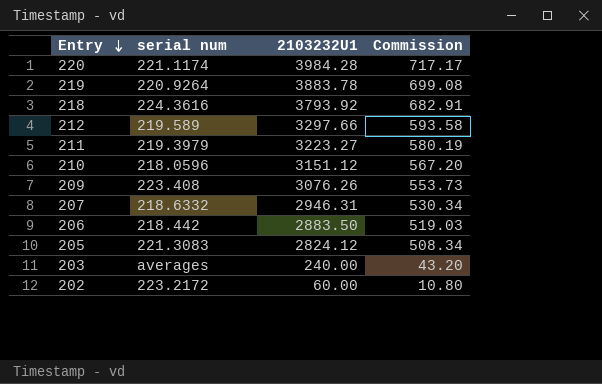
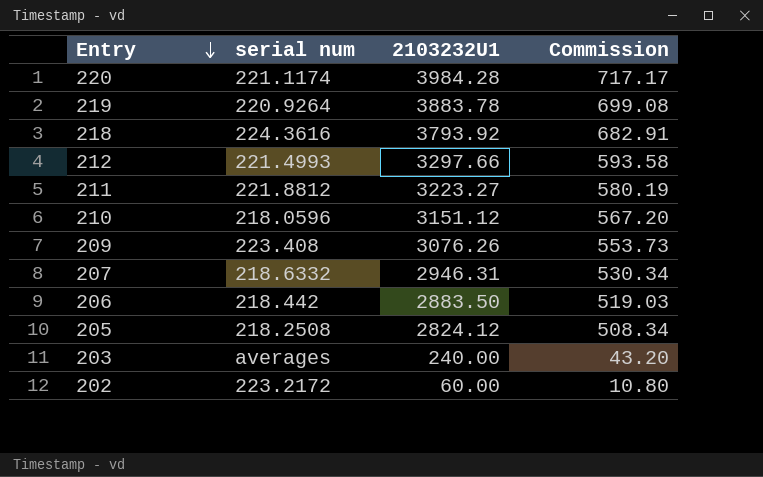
212 | serial num: 219.589 -> 221.4993
211 | serial num: 219.3979 -> 221.8812
205 | serial num: 221.3083 -> 218.2508

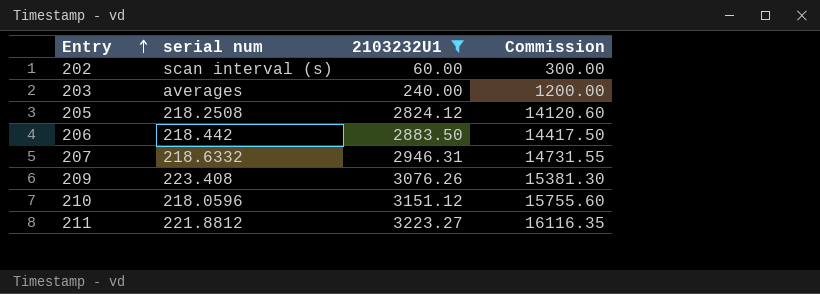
filter: none -> 2103232U1 <= 3223.27
row order: Entry descending -> Entry ascending
column Commission | formula: [2103232U1] * 0.18 -> [2103232U1] * 5
202 | serial num: 223.2172 -> scan interval (s)

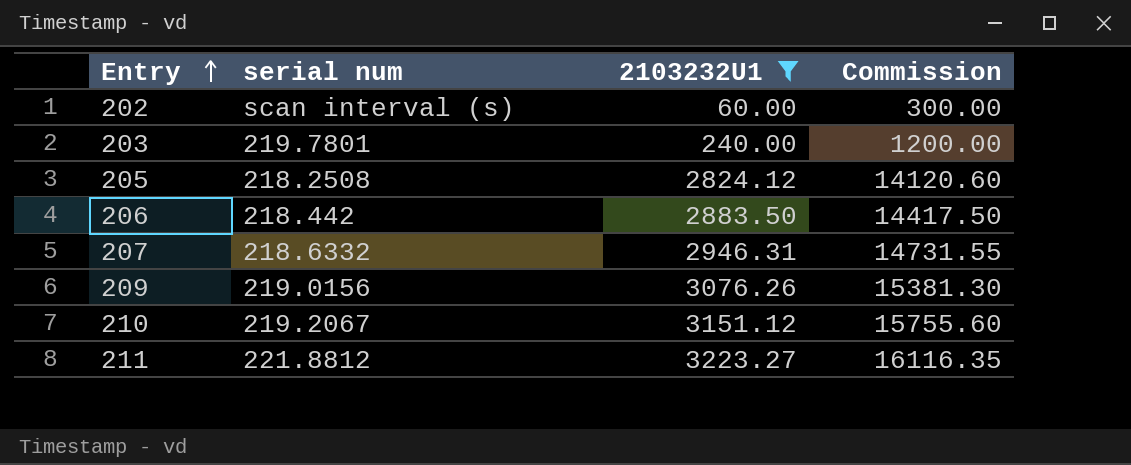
203 | serial num: averages -> 219.7801
209 | serial num: 223.408 -> 219.0156
210 | serial num: 218.0596 -> 219.2067

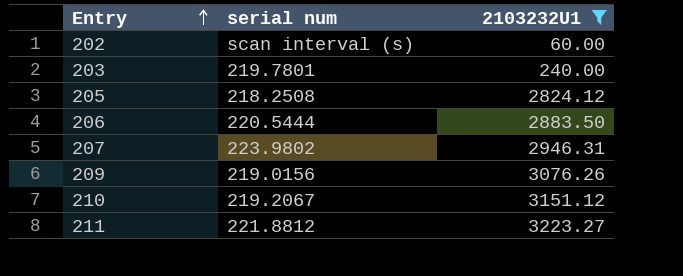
column Commission | formula: [2103232U1] * 5 -> none
206 | serial num: 218.442 -> 220.5444
207 | serial num: 218.6332 -> 223.9802

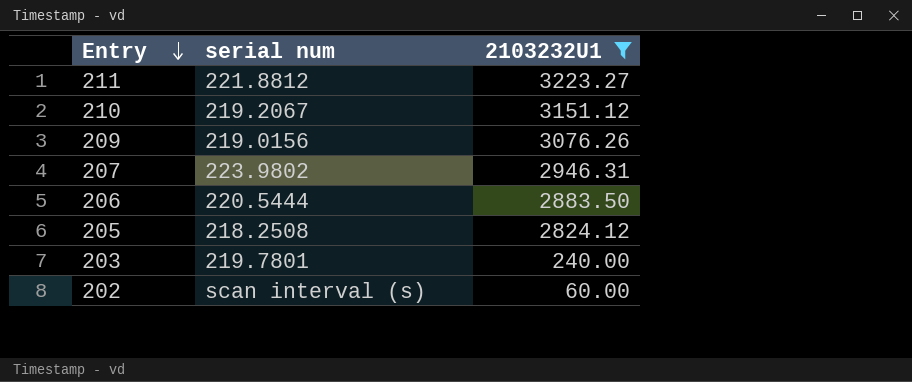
row order: Entry ascending -> Entry descending

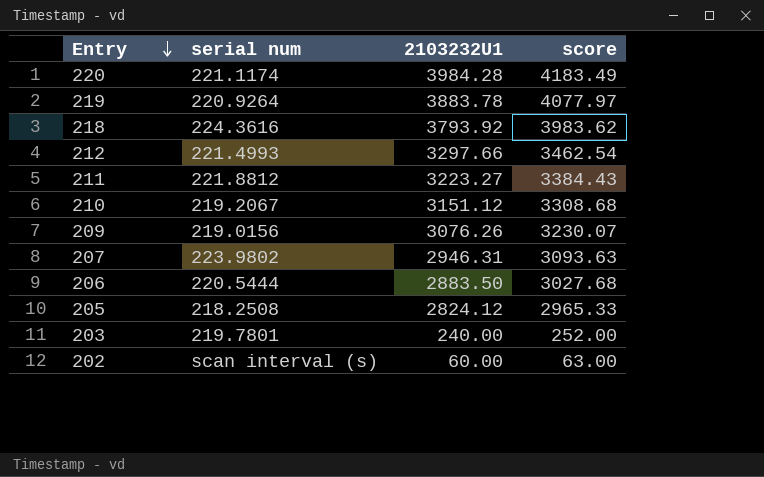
filter: 2103232U1 <= 3223.27 -> none
column score | formula: none -> [2103232U1] * 1.05

